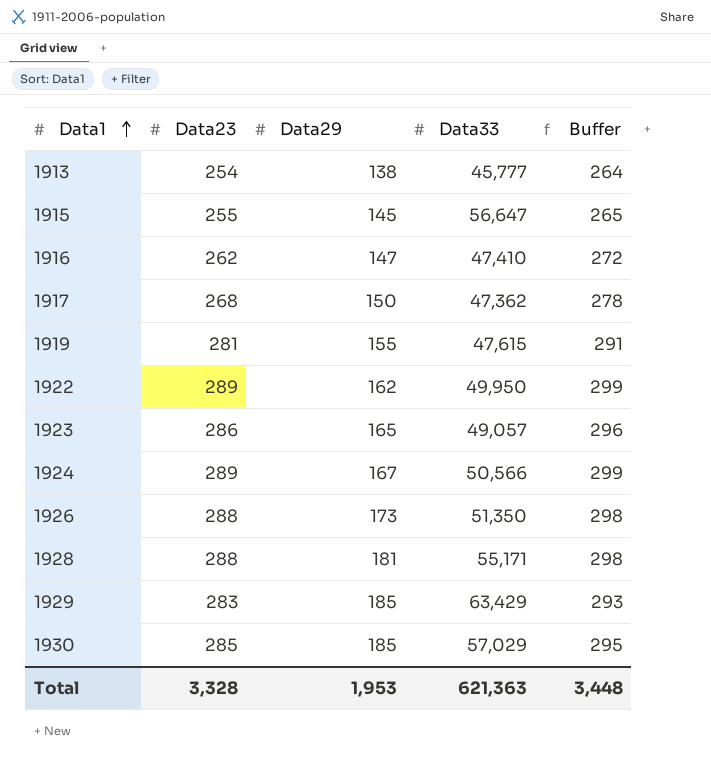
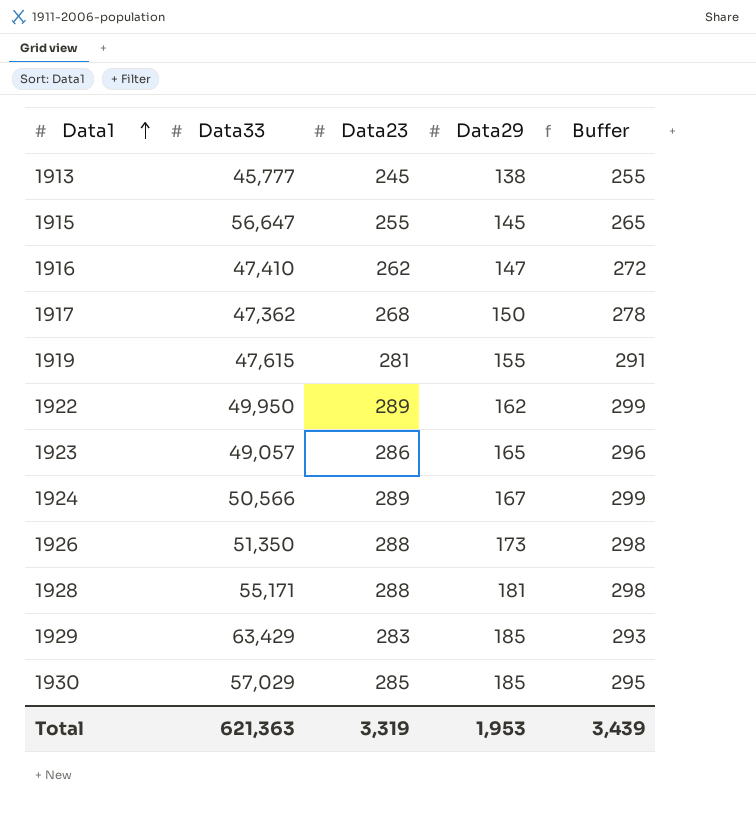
column Data33 | position: 4 -> 2
1913 | Data23: 254 -> 245
1913 | Buffer: 264 -> 255
Total | Data23: 3,328 -> 3,319
Total | Buffer: 3,448 -> 3,439

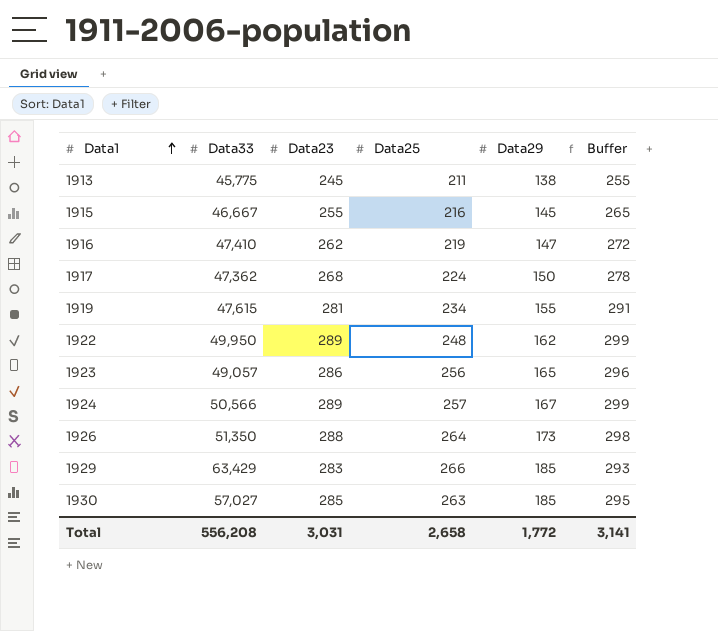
column Data25 | position: none -> 4
row 1928: 55,171 | 288 | 181 | 298 -> none
1913 | Data33: 45,777 -> 45,775
1915 | Data33: 56,647 -> 46,667
1930 | Data33: 57,029 -> 57,027
Total | Data33: 621,363 -> 556,208
Total | Data23: 3,319 -> 3,031
Total | Data29: 1,953 -> 1,772
Total | Buffer: 3,439 -> 3,141

